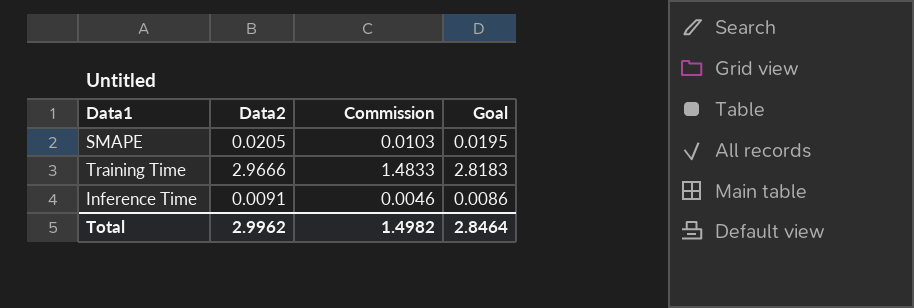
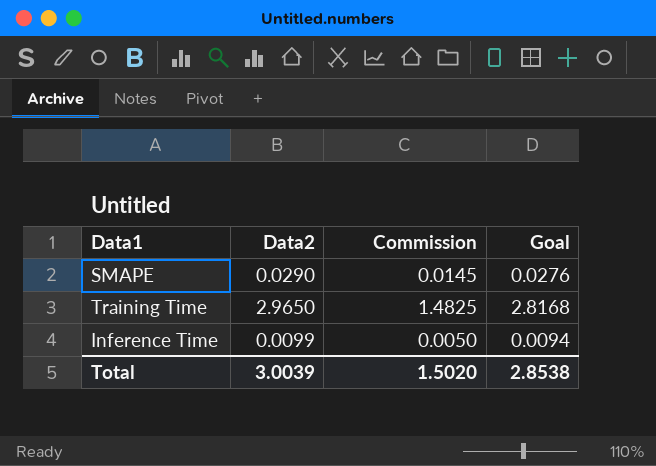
SMAPE | Data2: 0.0205 -> 0.0290
SMAPE | Commission: 0.0103 -> 0.0145
SMAPE | Goal: 0.0195 -> 0.0276
Training Time | Data2: 2.9666 -> 2.9650
Training Time | Commission: 1.4833 -> 1.4825
Training Time | Goal: 2.8183 -> 2.8168
Inference Time | Data2: 0.0091 -> 0.0099
Inference Time | Commission: 0.0046 -> 0.0050
Inference Time | Goal: 0.0086 -> 0.0094
Total | Data2: 2.9962 -> 3.0039
Total | Commission: 1.4982 -> 1.5020
Total | Goal: 2.8464 -> 2.8538

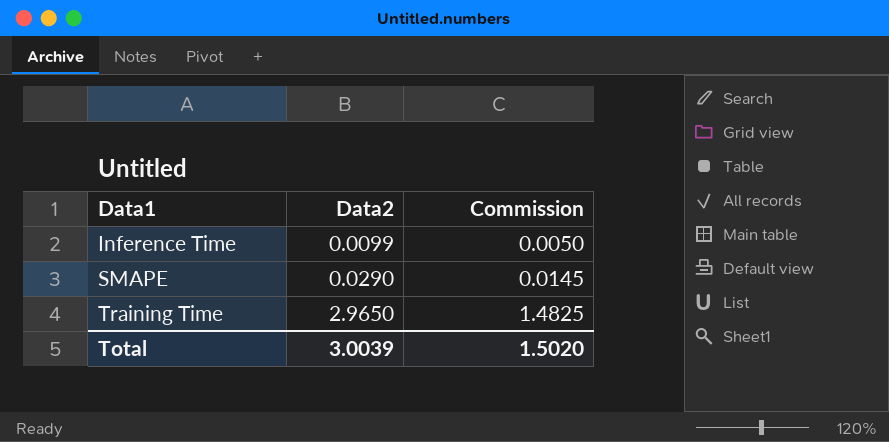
row order: none -> Data1 ascending
column Goal | formula: [Data2] * 0.95 -> none

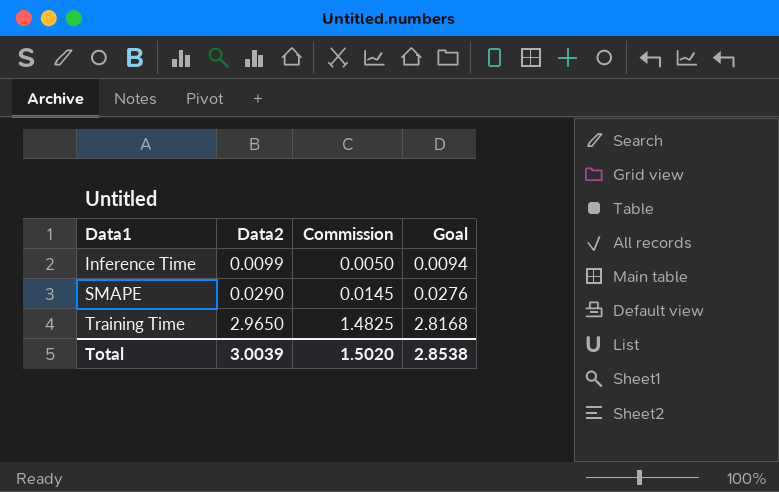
column Goal | formula: none -> [Data2] * 0.95

